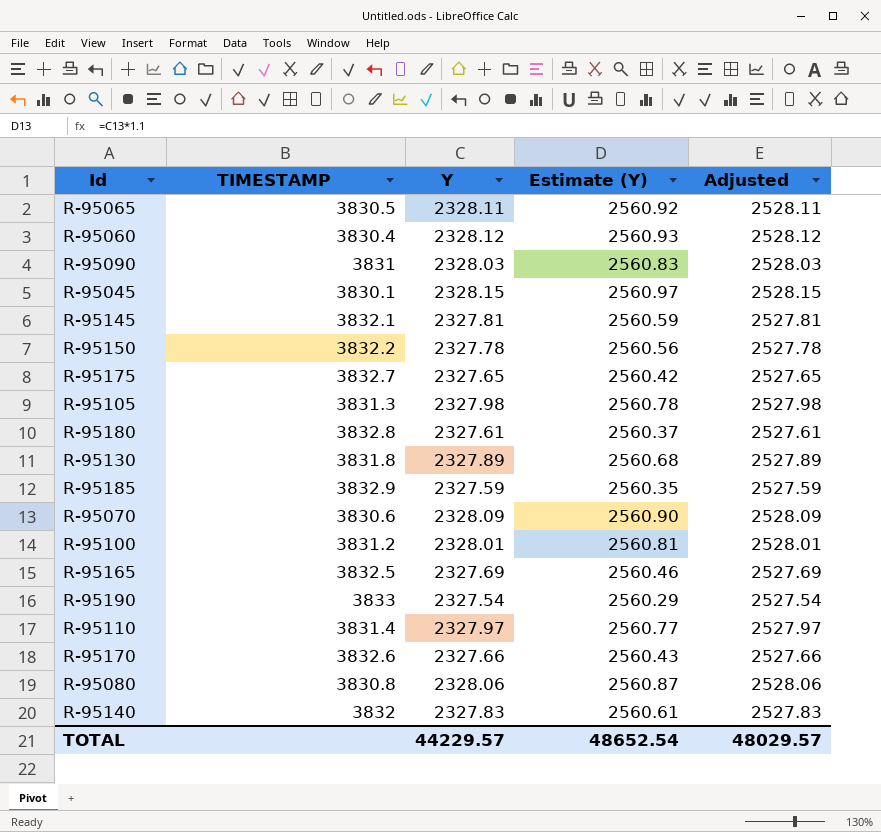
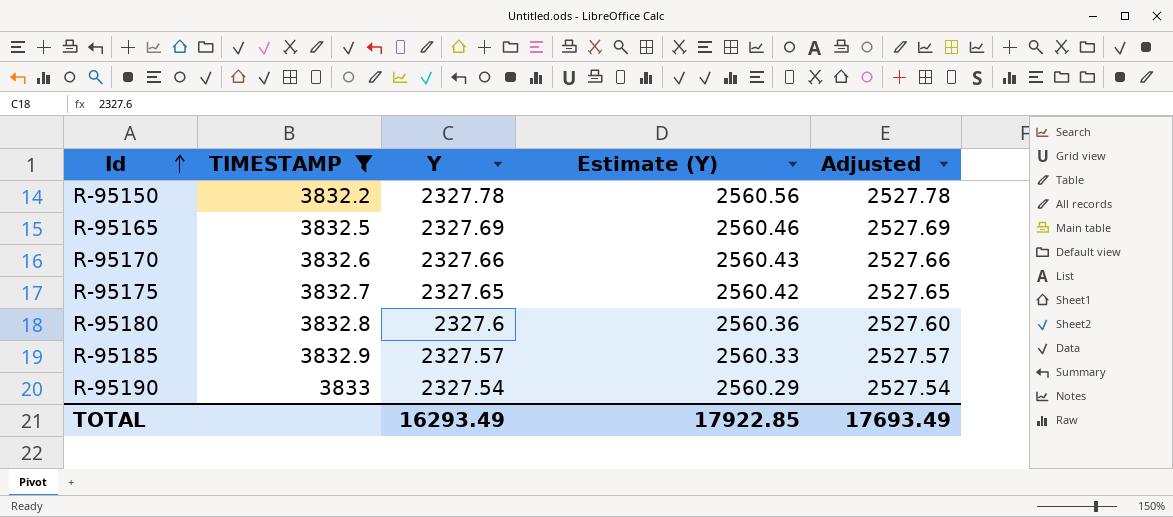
filter: none -> TIMESTAMP >= 3832.2
row order: none -> Id ascending
R-95180 | Y: 2327.61 -> 2327.6
R-95180 | Estimate (Y): 2560.37 -> 2560.36
R-95180 | Adjusted: 2527.61 -> 2527.60
R-95185 | Y: 2327.59 -> 2327.57
R-95185 | Estimate (Y): 2560.35 -> 2560.33
R-95185 | Adjusted: 2527.59 -> 2527.57
TOTAL | Y: 44229.57 -> 16293.49
TOTAL | Estimate (Y): 48652.54 -> 17922.85
TOTAL | Adjusted: 48029.57 -> 17693.49

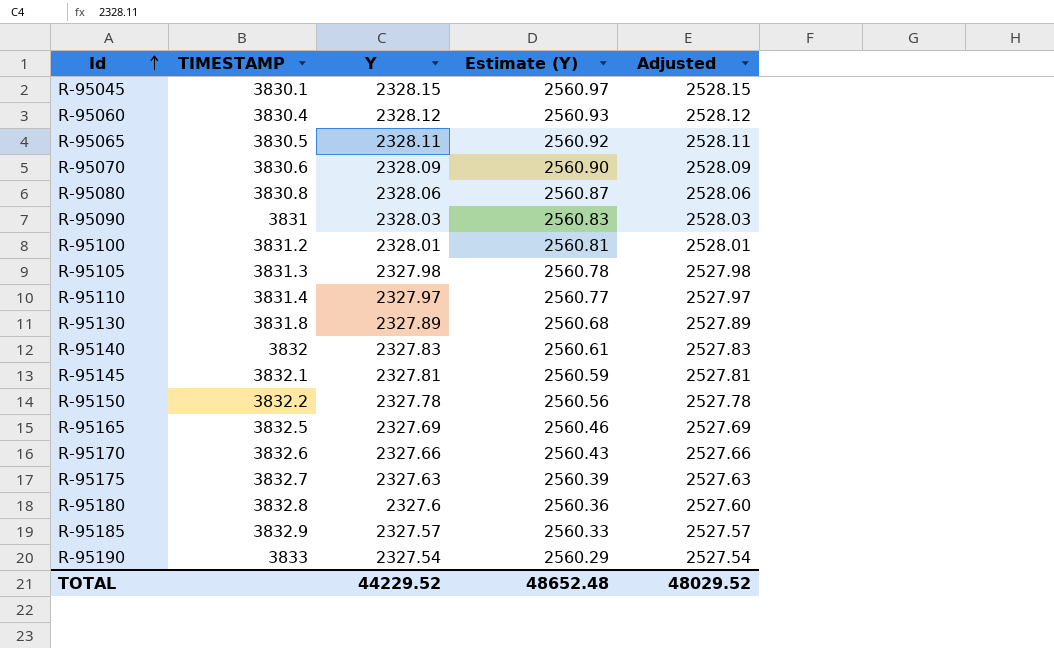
filter: TIMESTAMP >= 3832.2 -> none
R-95175 | Y: 2327.65 -> 2327.63
R-95175 | Estimate (Y): 2560.42 -> 2560.39
R-95175 | Adjusted: 2527.65 -> 2527.63
TOTAL | Y: 16293.49 -> 44229.52
TOTAL | Estimate (Y): 17922.85 -> 48652.48
TOTAL | Adjusted: 17693.49 -> 48029.52

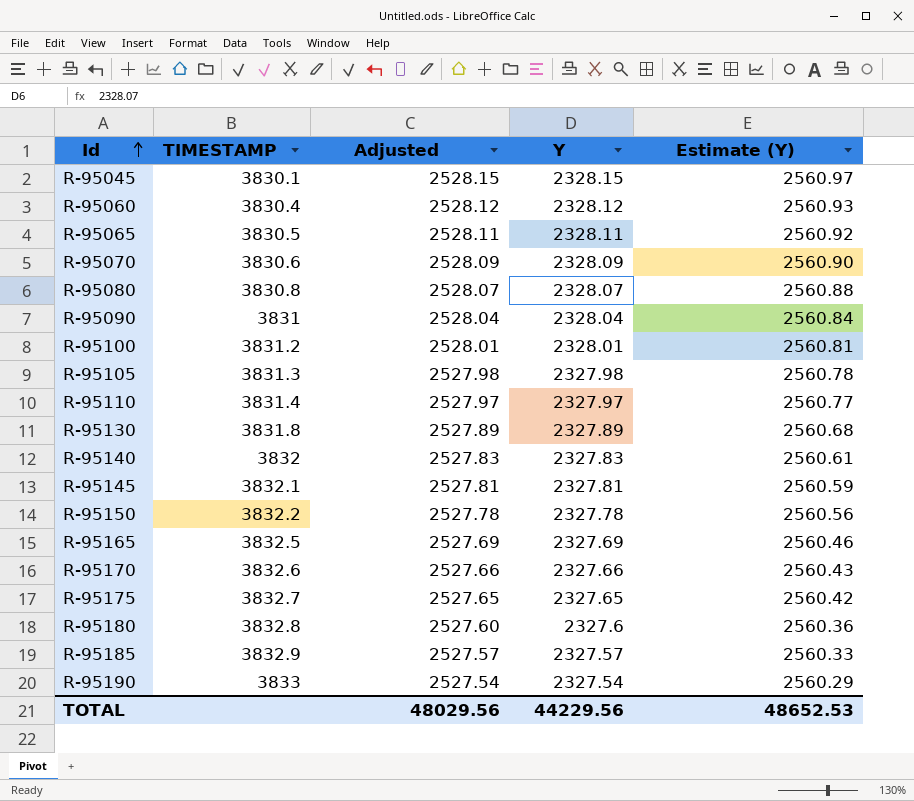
column Adjusted | position: 5 -> 3
R-95080 | Adjusted: 2528.06 -> 2528.07
R-95080 | Y: 2328.06 -> 2328.07
R-95080 | Estimate (Y): 2560.87 -> 2560.88
R-95090 | Adjusted: 2528.03 -> 2528.04
R-95090 | Y: 2328.03 -> 2328.04
R-95090 | Estimate (Y): 2560.83 -> 2560.84
R-95175 | Adjusted: 2527.63 -> 2527.65
R-95175 | Y: 2327.63 -> 2327.65
R-95175 | Estimate (Y): 2560.39 -> 2560.42
TOTAL | Adjusted: 48029.52 -> 48029.56
TOTAL | Y: 44229.52 -> 44229.56
TOTAL | Estimate (Y): 48652.48 -> 48652.53

